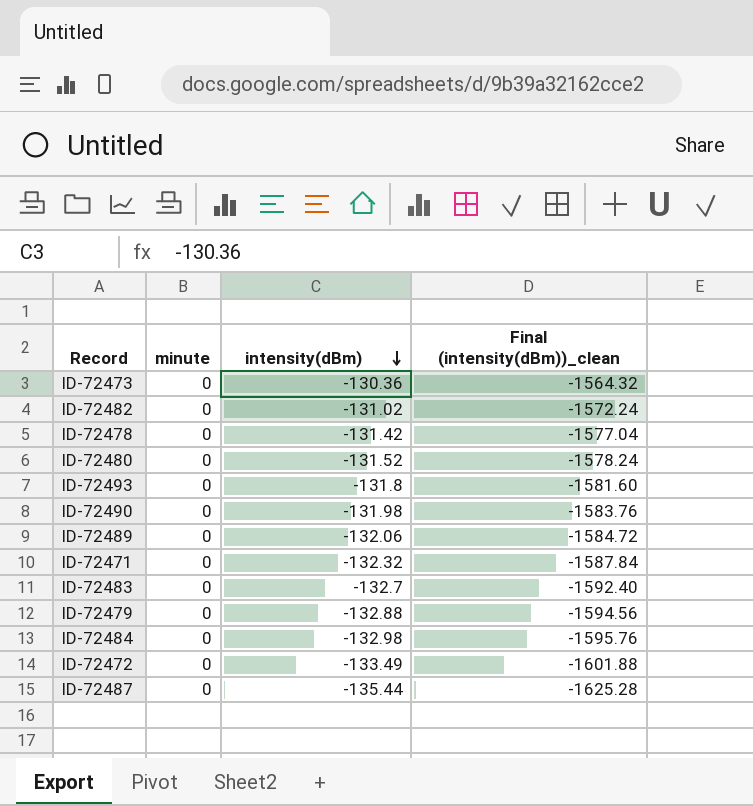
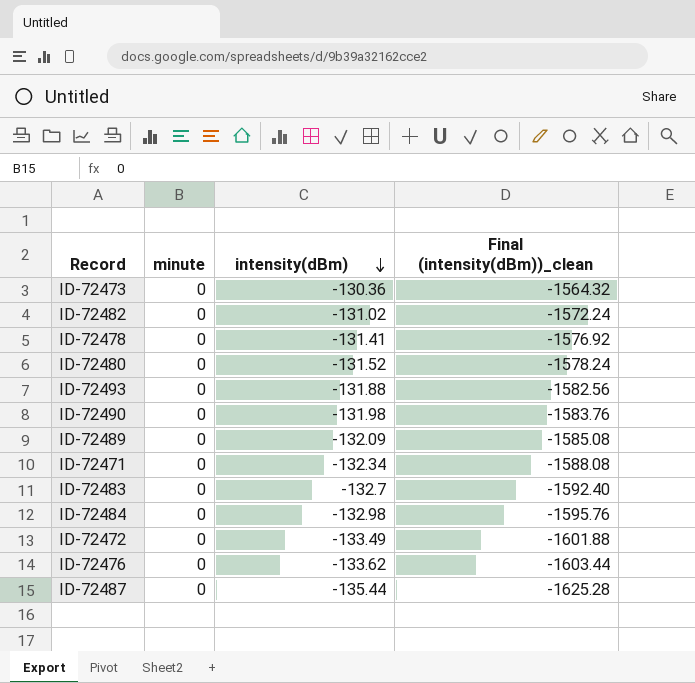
row ID-72479: 0 | -132.88 | -1594.56 -> none
ID-72478 | intensity(dBm): -131.42 -> -131.41
ID-72478 | Final (intensity(dBm))_clean: -1577.04 -> -1576.92
ID-72493 | intensity(dBm): -131.8 -> -131.88
ID-72493 | Final (intensity(dBm))_clean: -1581.60 -> -1582.56
ID-72489 | intensity(dBm): -132.06 -> -132.09
ID-72489 | Final (intensity(dBm))_clean: -1584.72 -> -1585.08
ID-72471 | intensity(dBm): -132.32 -> -132.34
ID-72471 | Final (intensity(dBm))_clean: -1587.84 -> -1588.08
row ID-72476: none -> 0 | -133.62 | -1603.44

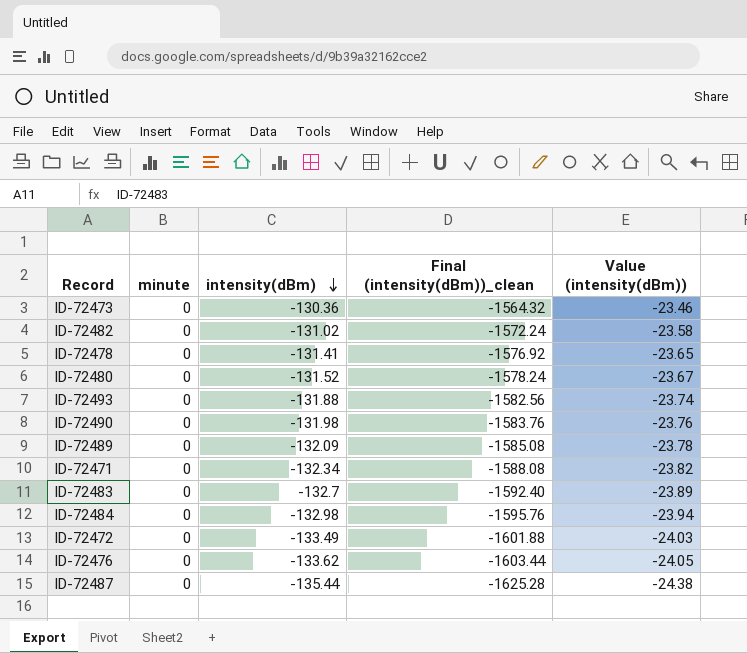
column Value (intensity(dBm)) | formula: none -> [intensity(dBm)] * 0.18

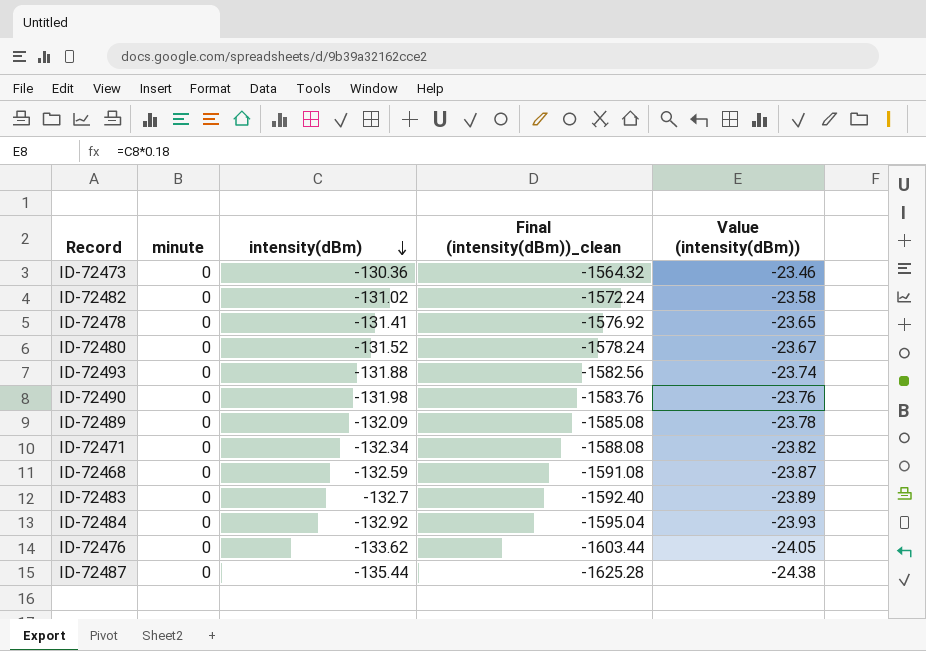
row ID-72472: 0 | -133.49 | -1601.88 | -24.03 -> none
row ID-72468: none -> 0 | -132.59 | -1591.08 | -23.87
ID-72484 | intensity(dBm): -132.98 -> -132.92
ID-72484 | Final (intensity(dBm))_clean: -1595.76 -> -1595.04
ID-72484 | Value (intensity(dBm)): -23.94 -> -23.93

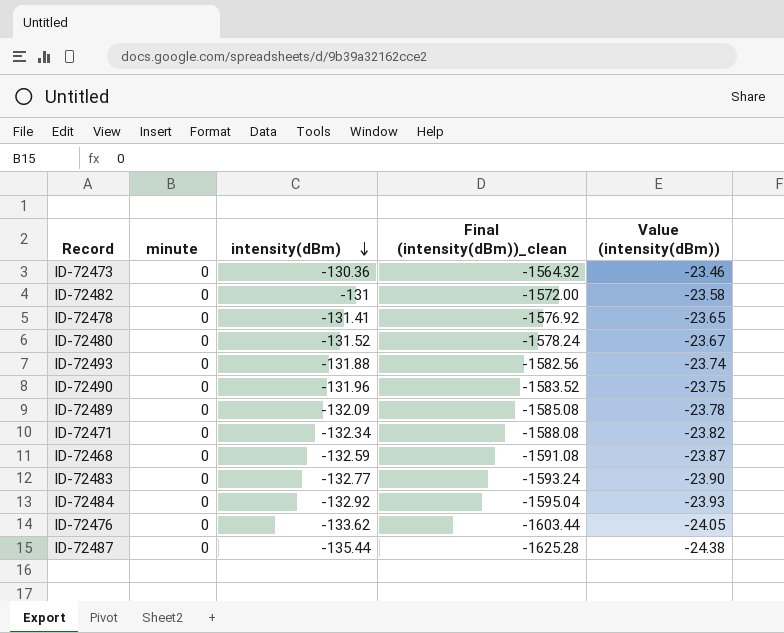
ID-72482 | intensity(dBm): -131.02 -> -131
ID-72482 | Final (intensity(dBm))_clean: -1572.24 -> -1572.00
ID-72490 | intensity(dBm): -131.98 -> -131.96
ID-72490 | Final (intensity(dBm))_clean: -1583.76 -> -1583.52
ID-72490 | Value (intensity(dBm)): -23.76 -> -23.75
ID-72483 | intensity(dBm): -132.7 -> -132.77
ID-72483 | Final (intensity(dBm))_clean: -1592.40 -> -1593.24
ID-72483 | Value (intensity(dBm)): -23.89 -> -23.90

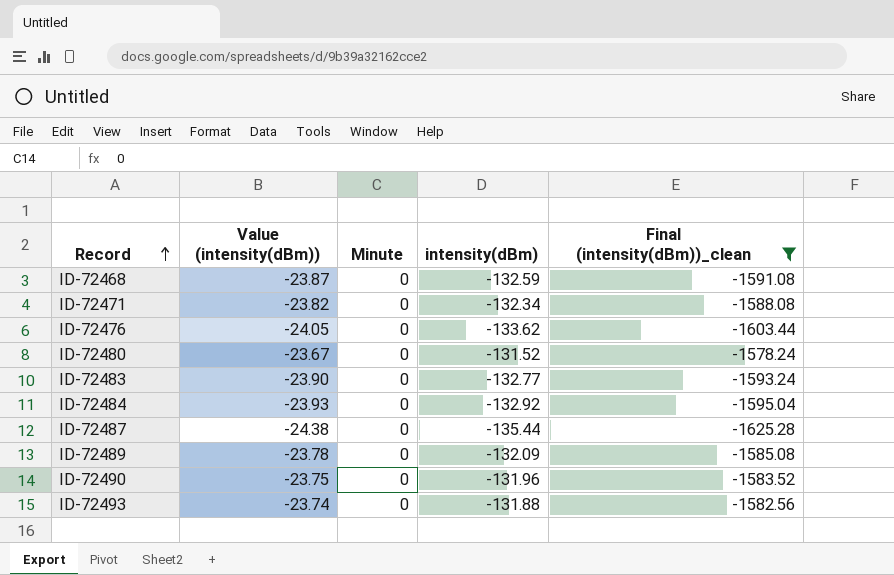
filter: none -> Final (intensity(dBm))_clean <= -1578.24
row order: intensity(dBm) descending -> Record ascending
column Value (intensity(dBm)) | position: 5 -> 2
column name: minute -> Minute

